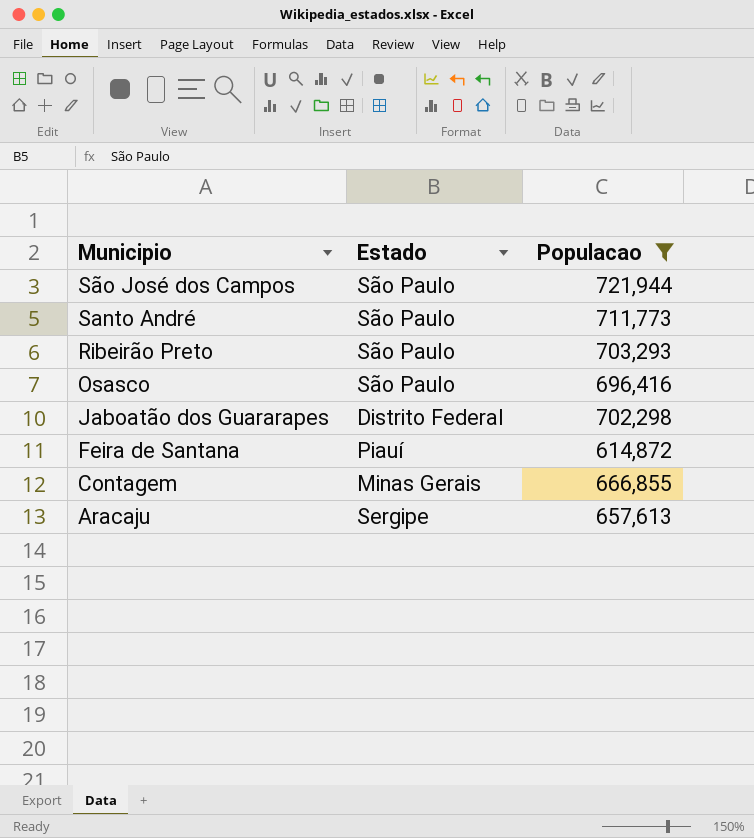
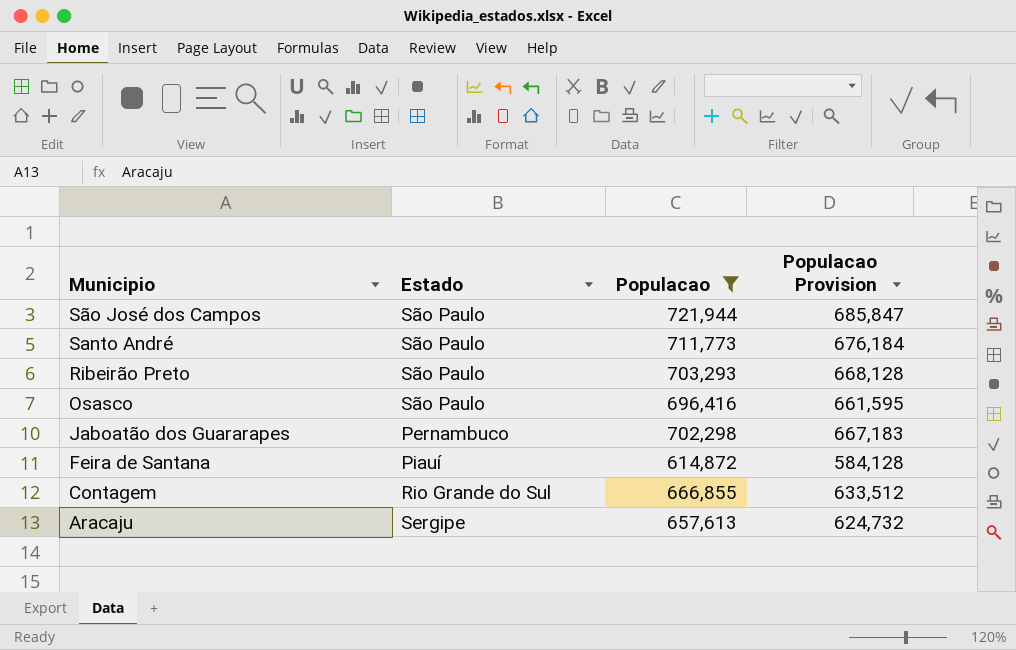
column Populacao Provision | formula: none -> [Populacao] * 0.95
Jaboatão dos Guararapes | Estado: Distrito Federal -> Pernambuco
Contagem | Estado: Minas Gerais -> Rio Grande do Sul

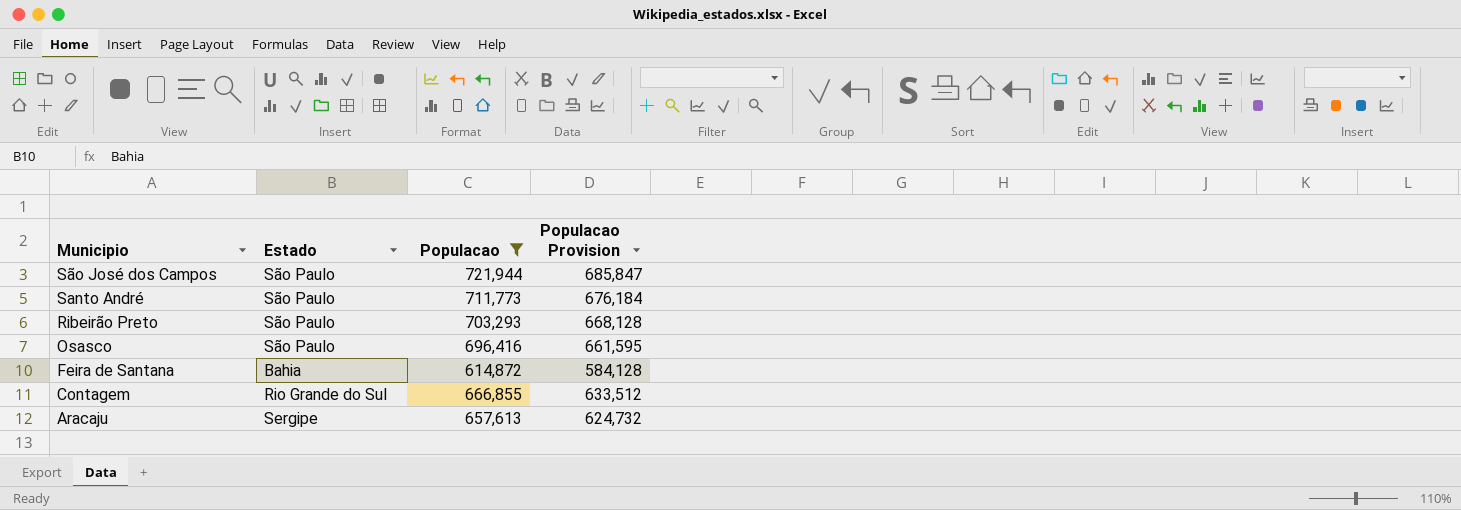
row Jaboatão dos Guararapes: Pernambuco | 702,298 | 667,183 -> none
Feira de Santana | Estado: Piauí -> Bahia

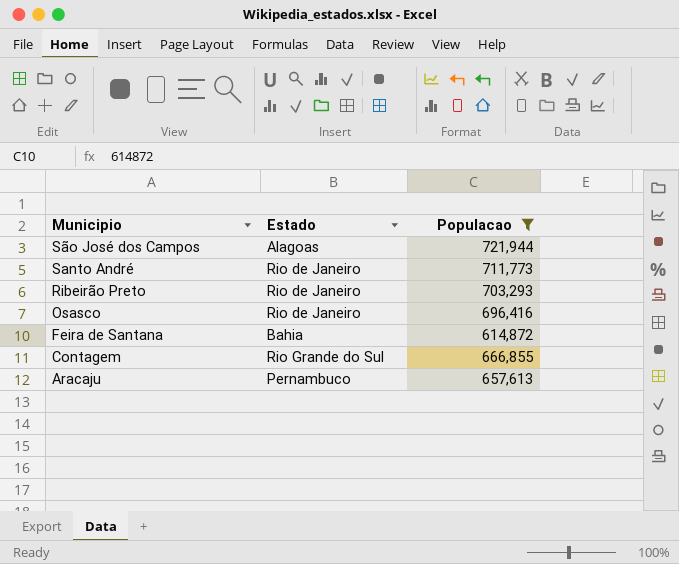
column Populacao Provision | formula: [Populacao] * 0.95 -> none
São José dos Campos | Estado: São Paulo -> Alagoas
Santo André | Estado: São Paulo -> Rio de Janeiro
Ribeirão Preto | Estado: São Paulo -> Rio de Janeiro
Osasco | Estado: São Paulo -> Rio de Janeiro
Aracaju | Estado: Sergipe -> Pernambuco

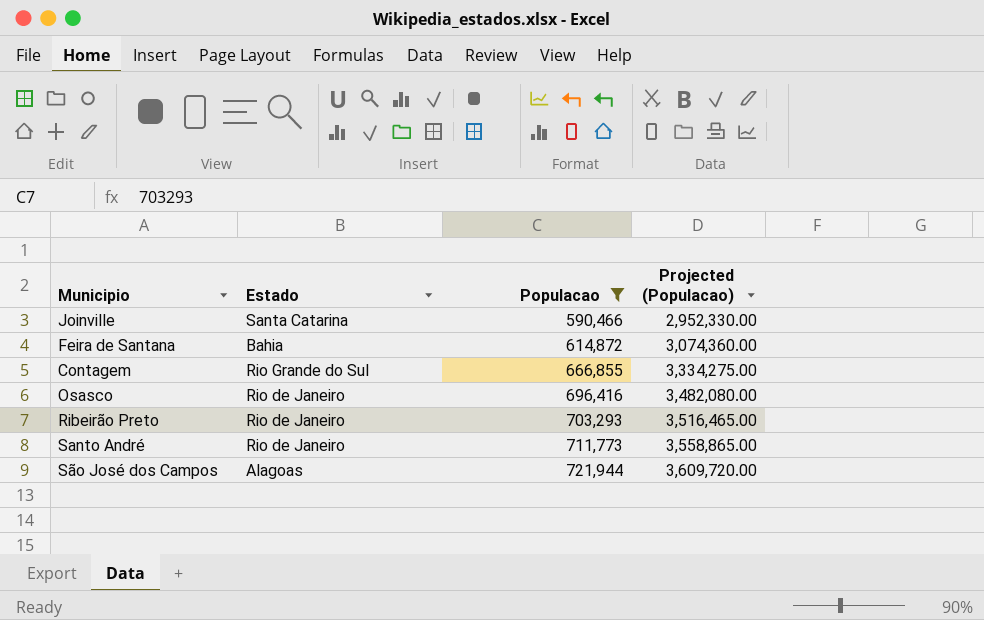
row order: Municipio descending -> Populacao ascending
column Projected (Populacao) | formula: none -> [Populacao] * 5
row Aracaju: Pernambuco | 657,613 -> none
row Joinville: none -> Santa Catarina | 590,466 | 2,952,330.00

